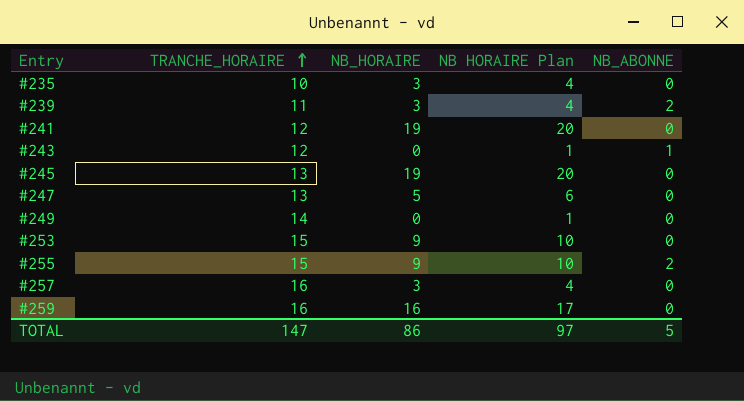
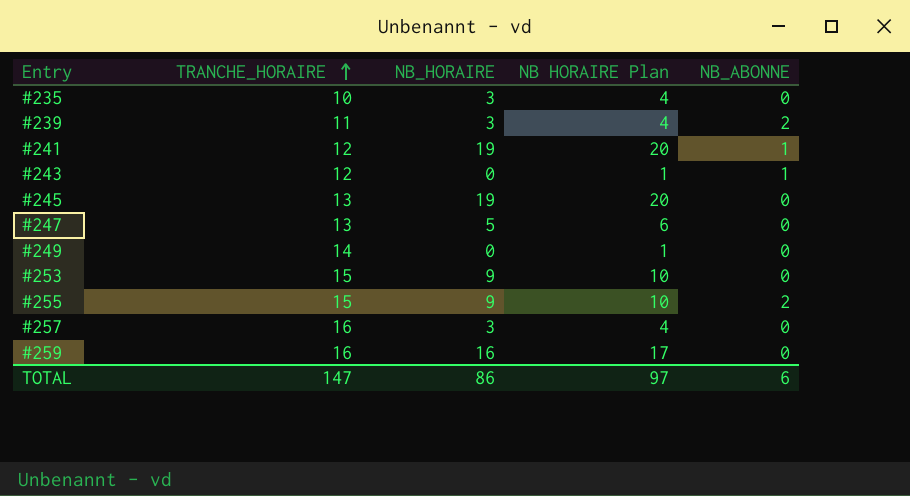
#241 | NB_ABONNE: 0 -> 1
TOTAL | NB_ABONNE: 5 -> 6

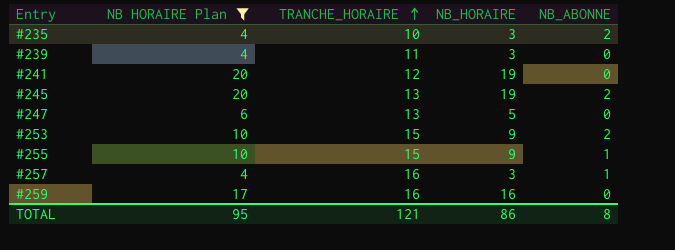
filter: none -> NB HORAIRE Plan != 1
column NB HORAIRE Plan | position: 4 -> 2
#235 | NB_ABONNE: 0 -> 2
#239 | NB_ABONNE: 2 -> 0
#241 | NB_ABONNE: 1 -> 0
#245 | NB_ABONNE: 0 -> 2
#253 | NB_ABONNE: 0 -> 2
#255 | NB_ABONNE: 2 -> 1
#257 | NB_ABONNE: 0 -> 1
TOTAL | NB HORAIRE Plan: 97 -> 95
TOTAL | TRANCHE_HORAIRE: 147 -> 121
TOTAL | NB_ABONNE: 6 -> 8

